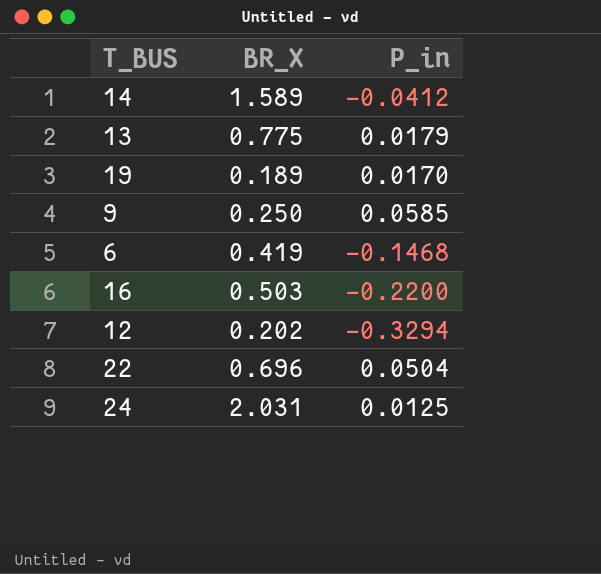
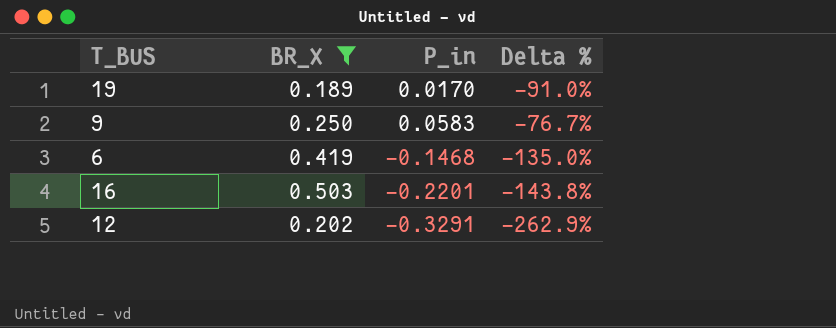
filter: none -> BR_X <= 0.503
column Delta % | formula: none -> ([P_in] - [BR_X]) / [BR_X]
9 | P_in: 0.0585 -> 0.0583
16 | P_in: -0.2200 -> -0.2201
12 | P_in: -0.3294 -> -0.3291

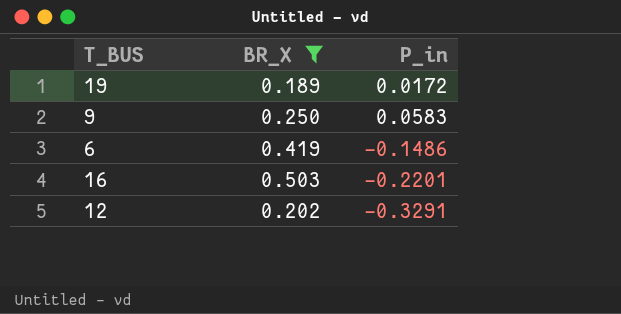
column Delta % | formula: ([P_in] - [BR_X]) / [BR_X] -> none
19 | P_in: 0.0170 -> 0.0172
6 | P_in: -0.1468 -> -0.1486

